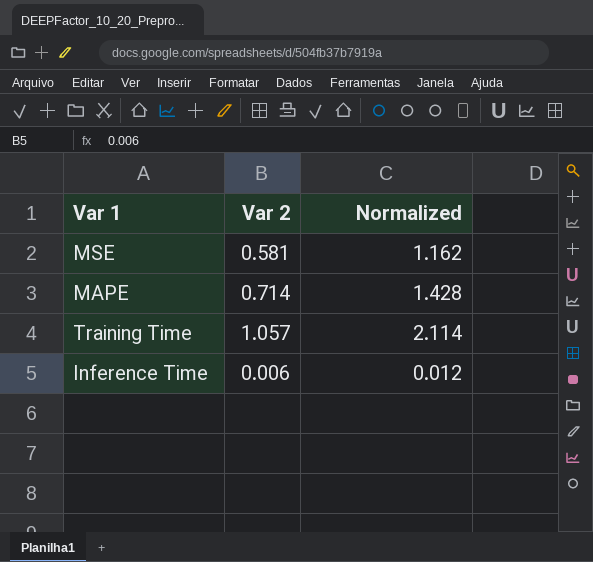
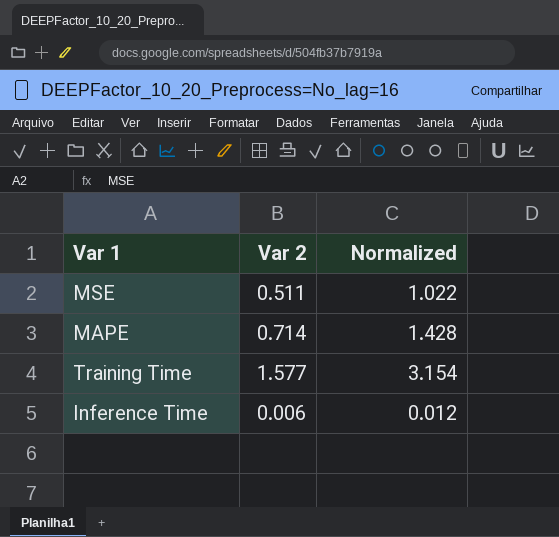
MSE | Var 2: 0.581 -> 0.511
MSE | Normalized: 1.162 -> 1.022
Training Time | Var 2: 1.057 -> 1.577
Training Time | Normalized: 2.114 -> 3.154

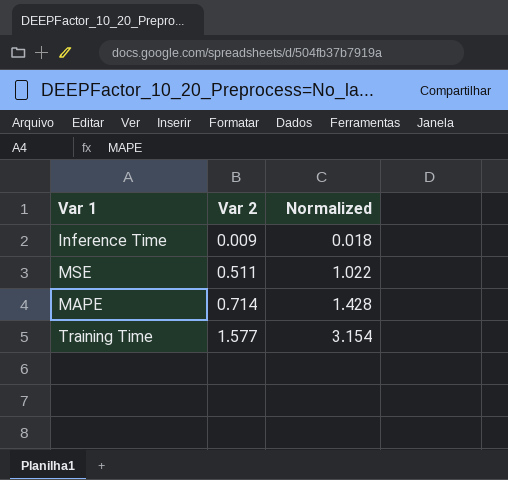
row order: none -> Var 2 ascending
Inference Time | Var 2: 0.006 -> 0.009
Inference Time | Normalized: 0.012 -> 0.018

